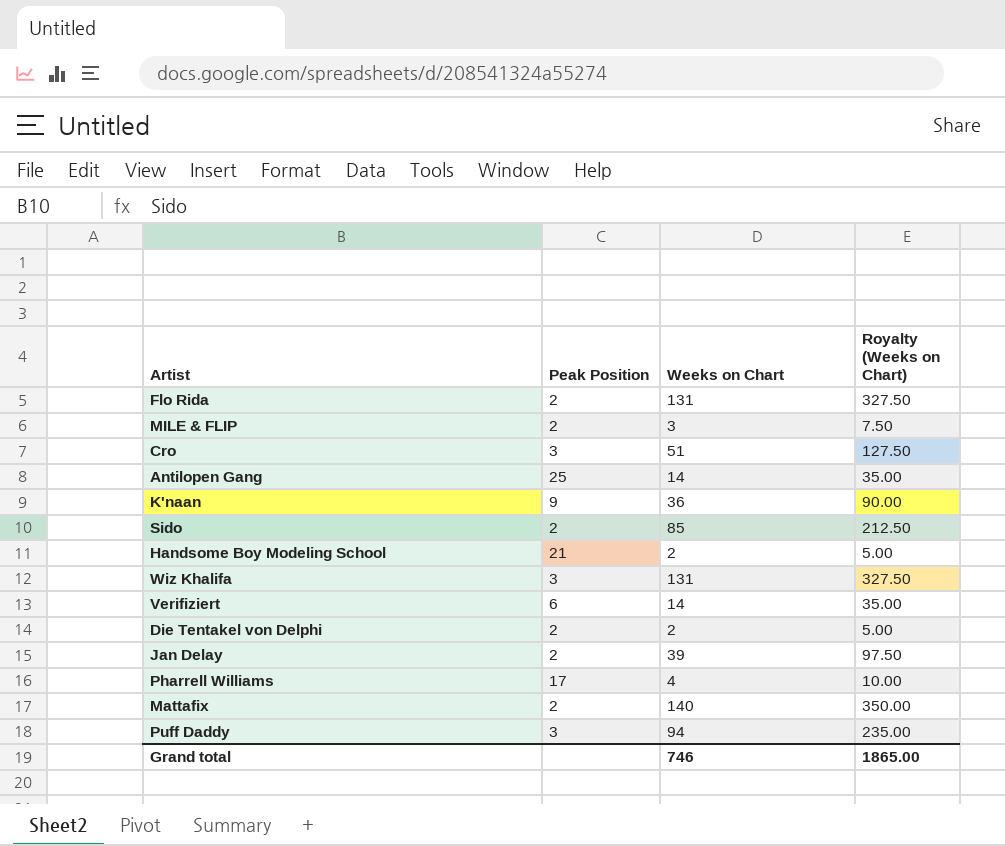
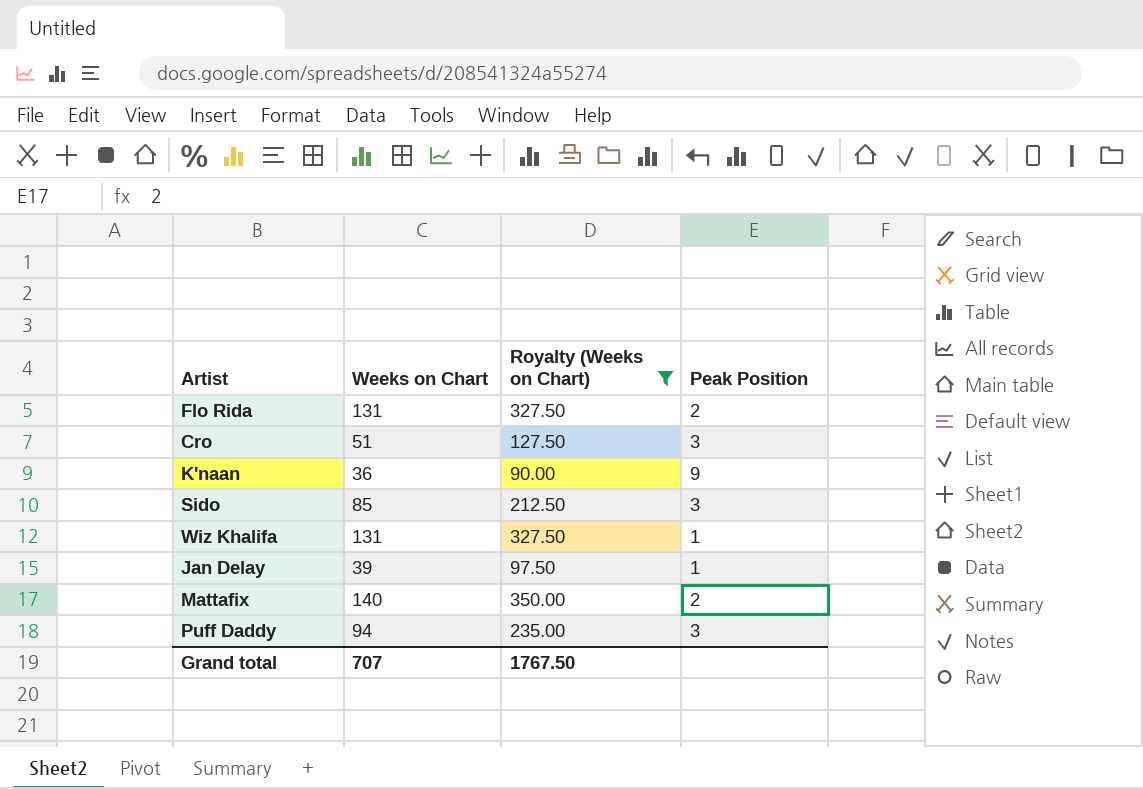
filter: none -> Royalty (Weeks on Chart) >= 90.00
column Peak Position | position: 2 -> 4
Sido | Peak Position: 2 -> 3
Wiz Khalifa | Peak Position: 3 -> 1
Jan Delay | Peak Position: 2 -> 1
Grand total | Weeks on Chart: 746 -> 707
Grand total | Royalty (Weeks on Chart): 1865.00 -> 1767.50

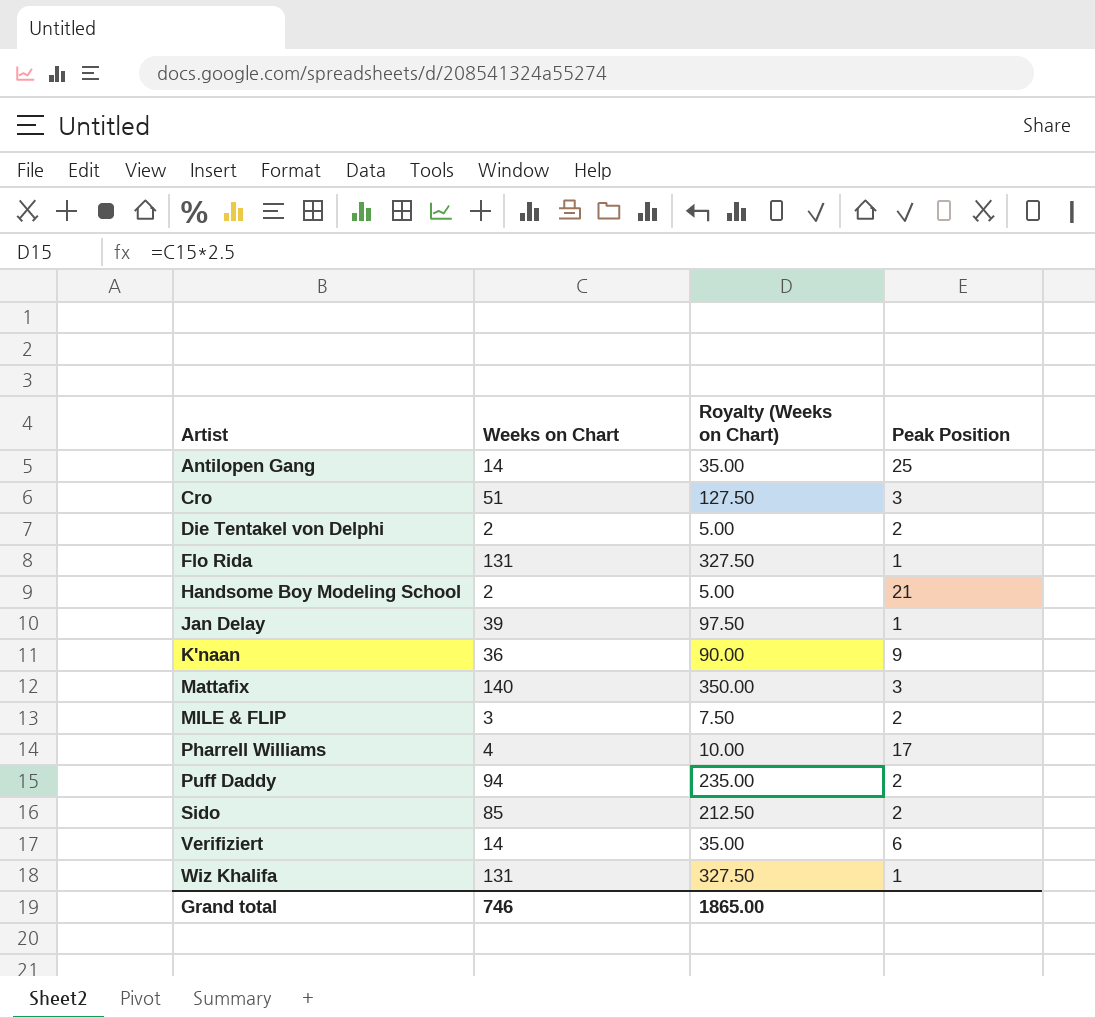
filter: Royalty (Weeks on Chart) >= 90.00 -> none
row order: none -> Artist ascending
Flo Rida | Peak Position: 2 -> 1
Mattafix | Peak Position: 2 -> 3
Puff Daddy | Peak Position: 3 -> 2
Sido | Peak Position: 3 -> 2
Grand total | Weeks on Chart: 707 -> 746
Grand total | Royalty (Weeks on Chart): 1767.50 -> 1865.00

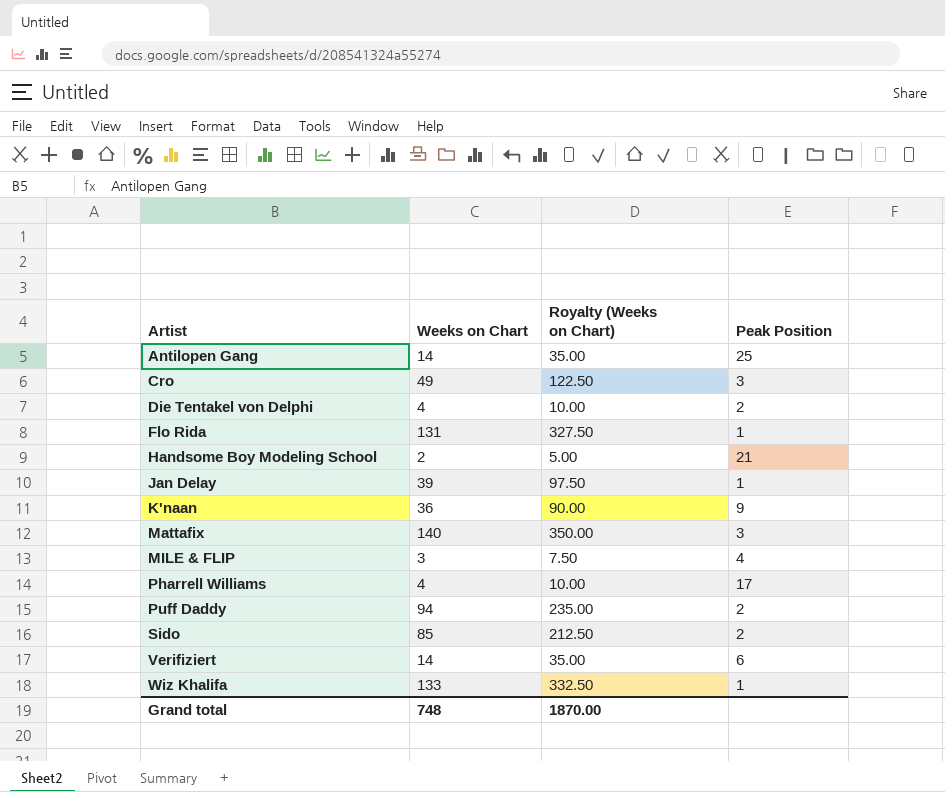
Cro | Weeks on Chart: 51 -> 49
Cro | Royalty (Weeks on Chart): 127.50 -> 122.50
Die Tentakel von Delphi | Weeks on Chart: 2 -> 4
Die Tentakel von Delphi | Royalty (Weeks on Chart): 5.00 -> 10.00
MILE & FLIP | Peak Position: 2 -> 4
Wiz Khalifa | Weeks on Chart: 131 -> 133
Wiz Khalifa | Royalty (Weeks on Chart): 327.50 -> 332.50
Grand total | Weeks on Chart: 746 -> 748
Grand total | Royalty (Weeks on Chart): 1865.00 -> 1870.00

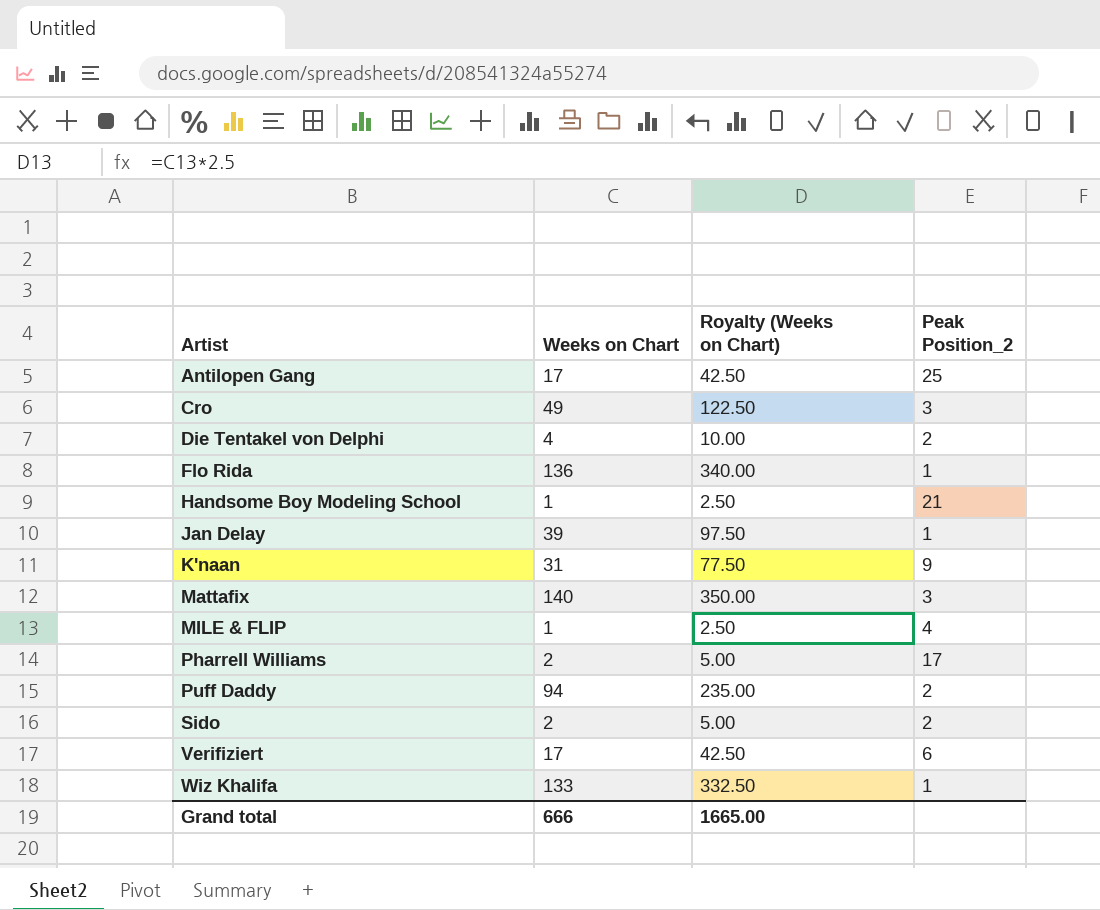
column name: Peak Position -> Peak Position_2
Antilopen Gang | Weeks on Chart: 14 -> 17
Antilopen Gang | Royalty (Weeks on Chart): 35.00 -> 42.50
Flo Rida | Weeks on Chart: 131 -> 136
Flo Rida | Royalty (Weeks on Chart): 327.50 -> 340.00
Handsome Boy Modeling School | Weeks on Chart: 2 -> 1
Handsome Boy Modeling School | Royalty (Weeks on Chart): 5.00 -> 2.50
K'naan | Weeks on Chart: 36 -> 31
K'naan | Royalty (Weeks on Chart): 90.00 -> 77.50
MILE & FLIP | Weeks on Chart: 3 -> 1
MILE & FLIP | Royalty (Weeks on Chart): 7.50 -> 2.50
Pharrell Williams | Weeks on Chart: 4 -> 2
Pharrell Williams | Royalty (Weeks on Chart): 10.00 -> 5.00
Sido | Weeks on Chart: 85 -> 2
Sido | Royalty (Weeks on Chart): 212.50 -> 5.00
Verifiziert | Weeks on Chart: 14 -> 17
Verifiziert | Royalty (Weeks on Chart): 35.00 -> 42.50
Grand total | Weeks on Chart: 748 -> 666
Grand total | Royalty (Weeks on Chart): 1870.00 -> 1665.00

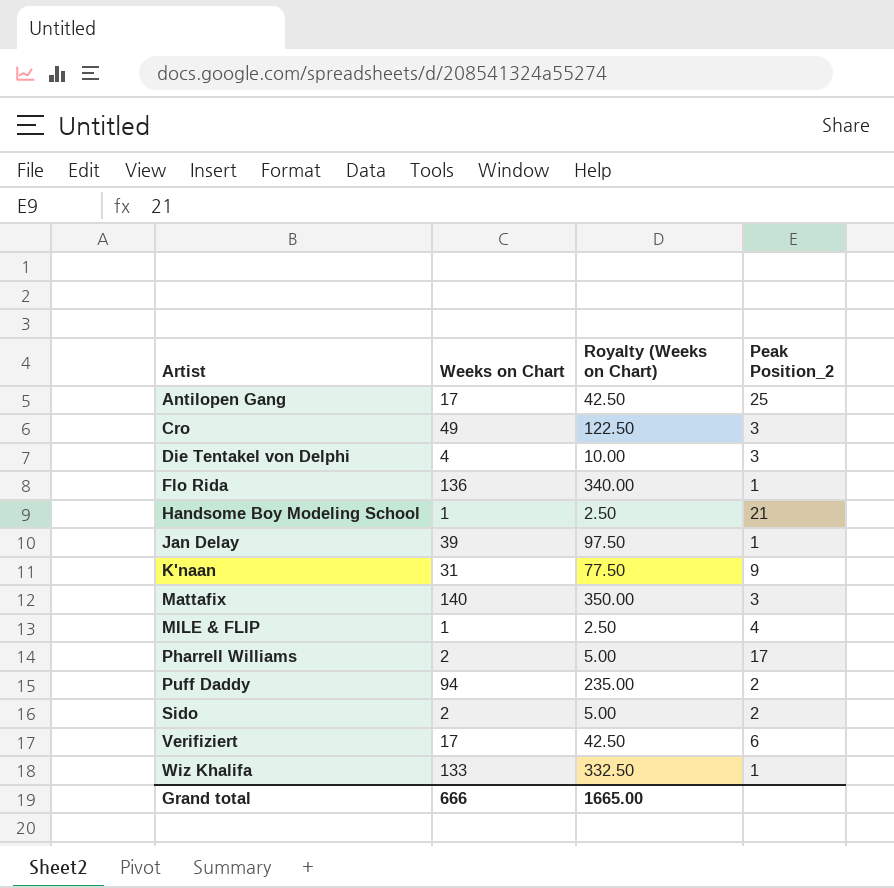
Die Tentakel von Delphi | Peak Position_2: 2 -> 3

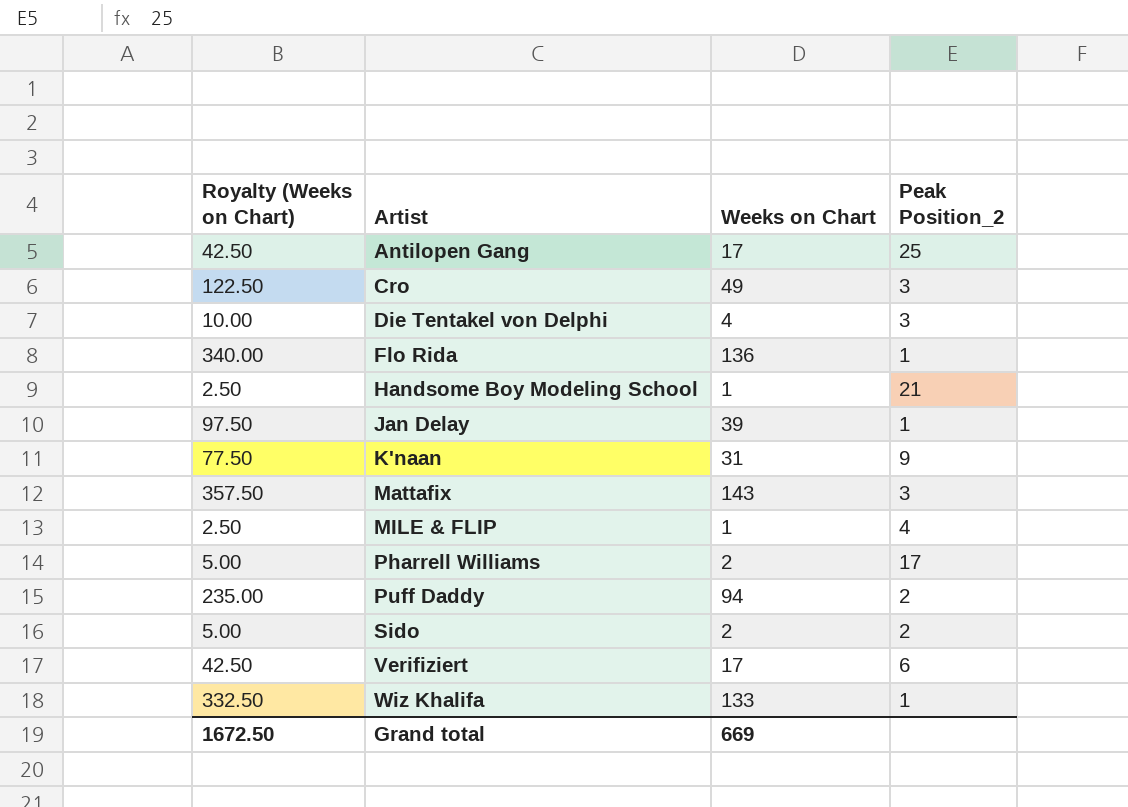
column Royalty (Weeks on Chart) | position: 3 -> 1
Mattafix | Royalty (Weeks on Chart): 350.00 -> 357.50
Mattafix | Weeks on Chart: 140 -> 143
Grand total | Royalty (Weeks on Chart): 1665.00 -> 1672.50
Grand total | Weeks on Chart: 666 -> 669

